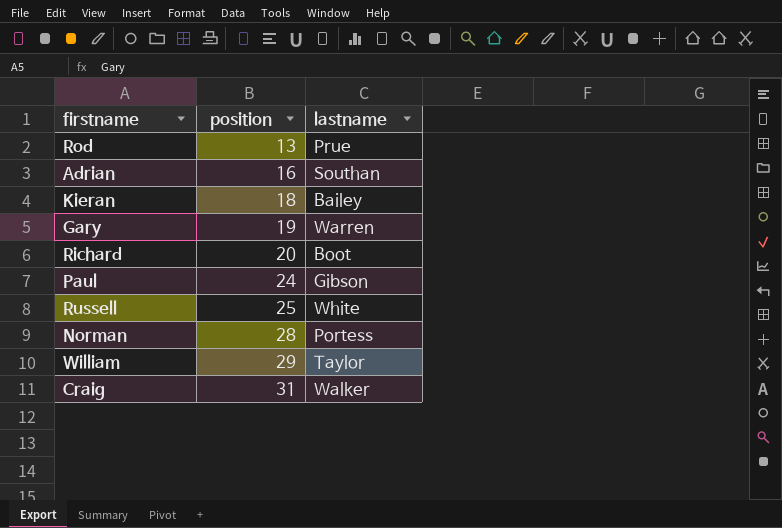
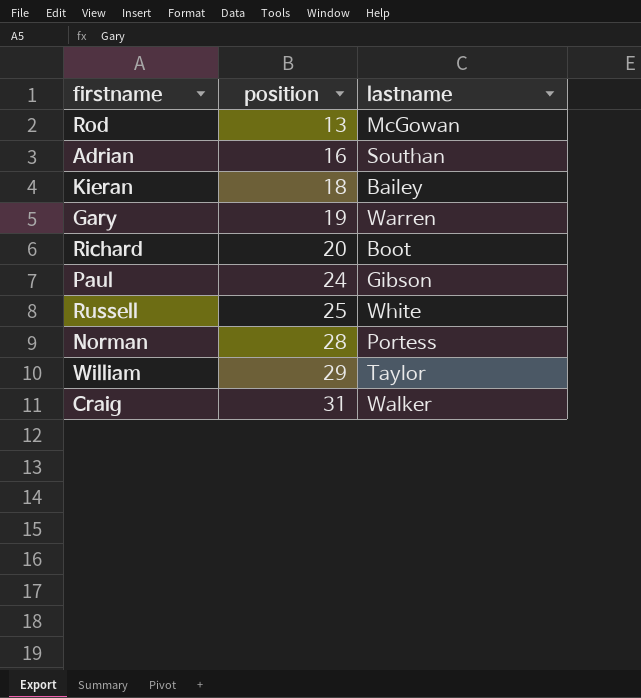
Rod | lastname: Prue -> McGowan

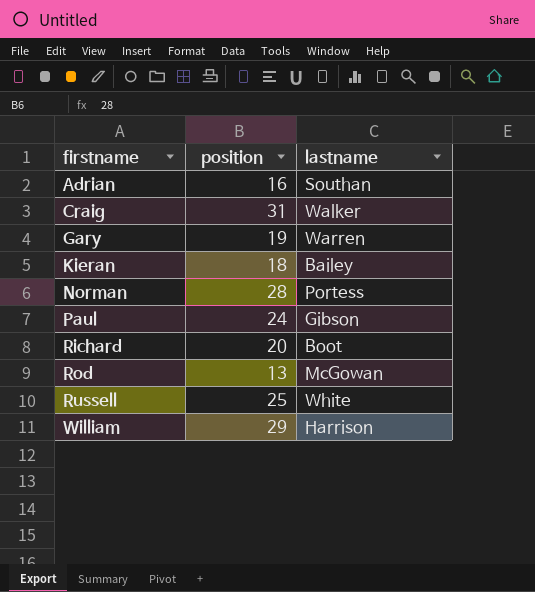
row order: position ascending -> firstname ascending
William | lastname: Taylor -> Harrison

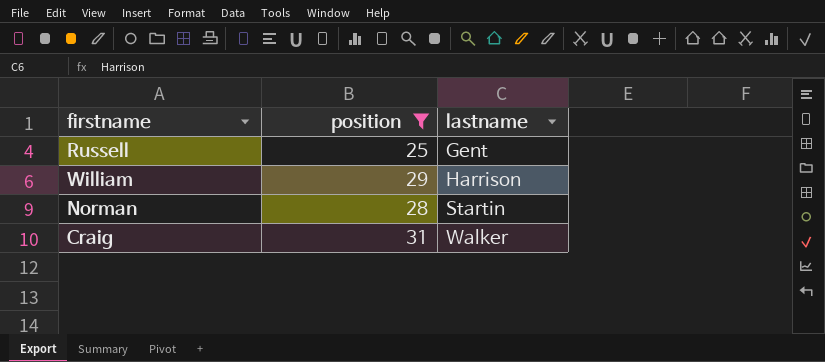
filter: none -> position >= 25
row order: firstname ascending -> lastname ascending
Russell | lastname: White -> Gent
Norman | lastname: Portess -> Startin

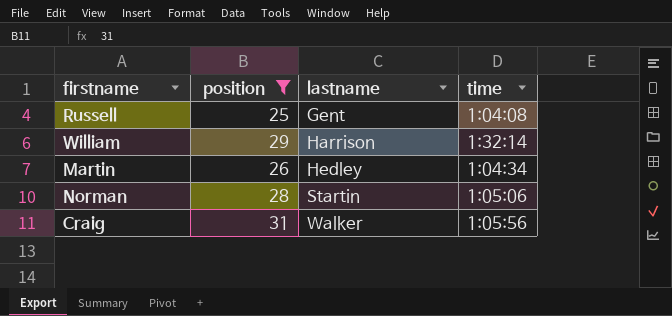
column time | position: none -> 4
row Martin: none -> 26 | Hedley | 1:04:34

